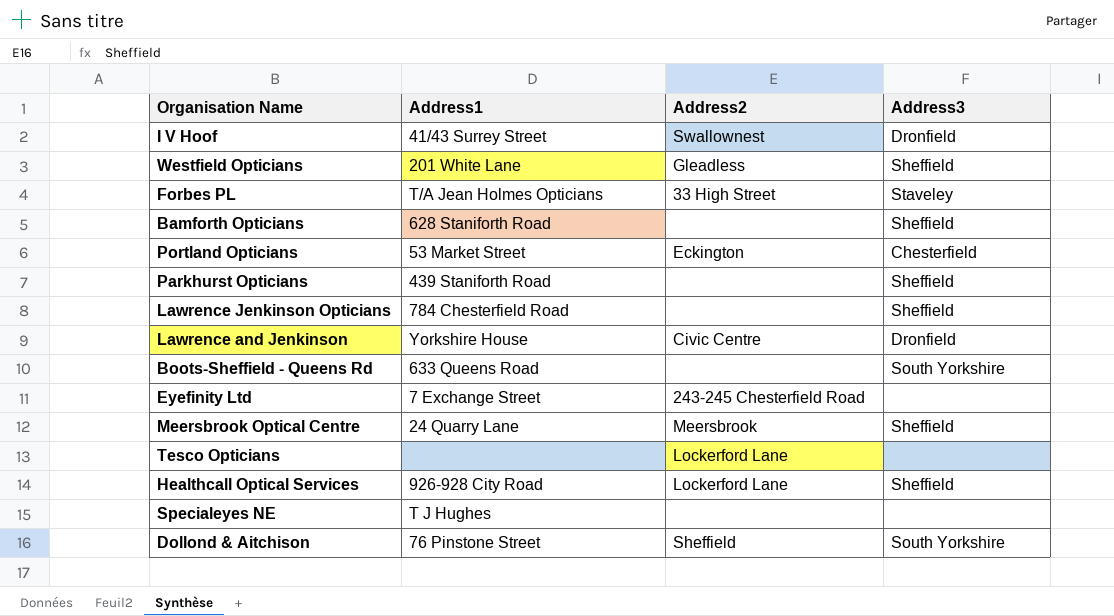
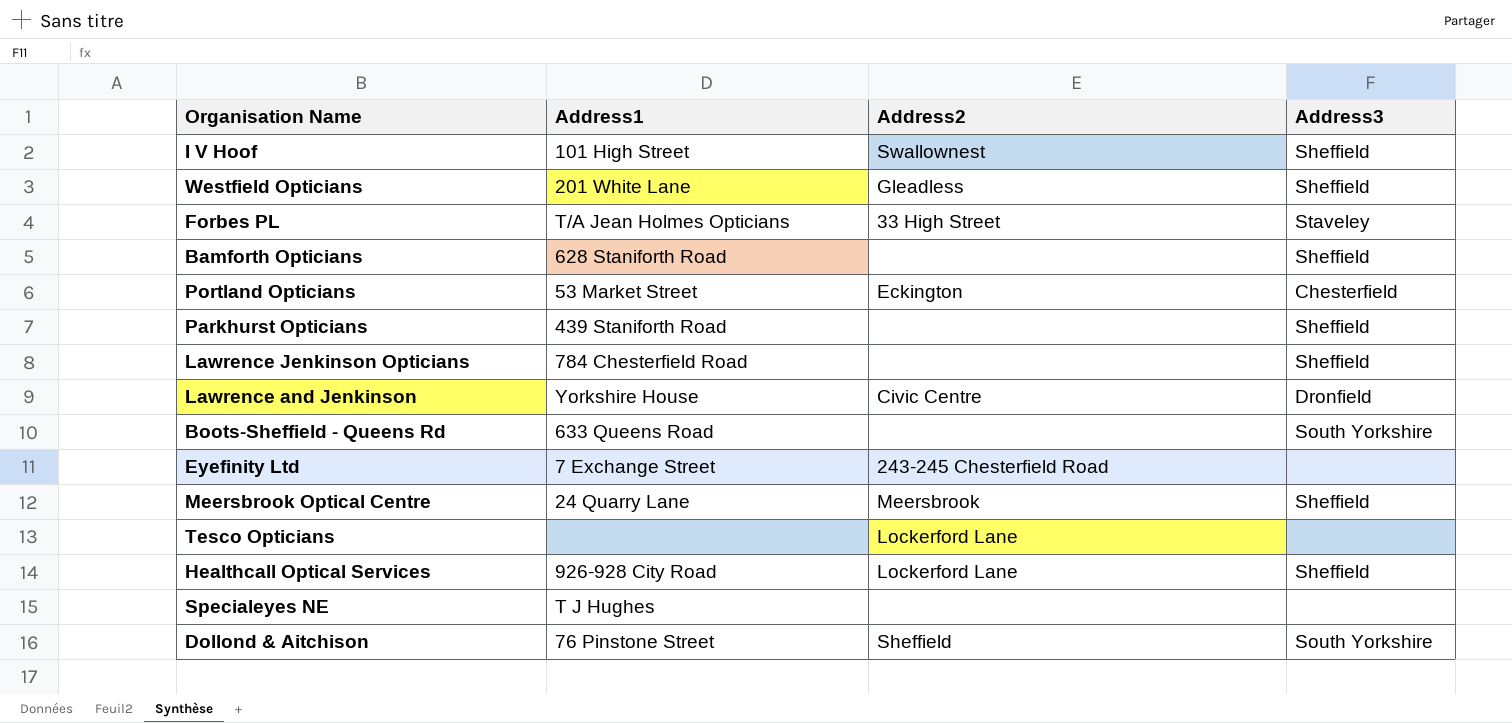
I V Hoof | Address1: 41/43 Surrey Street -> 101 High Street
I V Hoof | Address3: Dronfield -> Sheffield

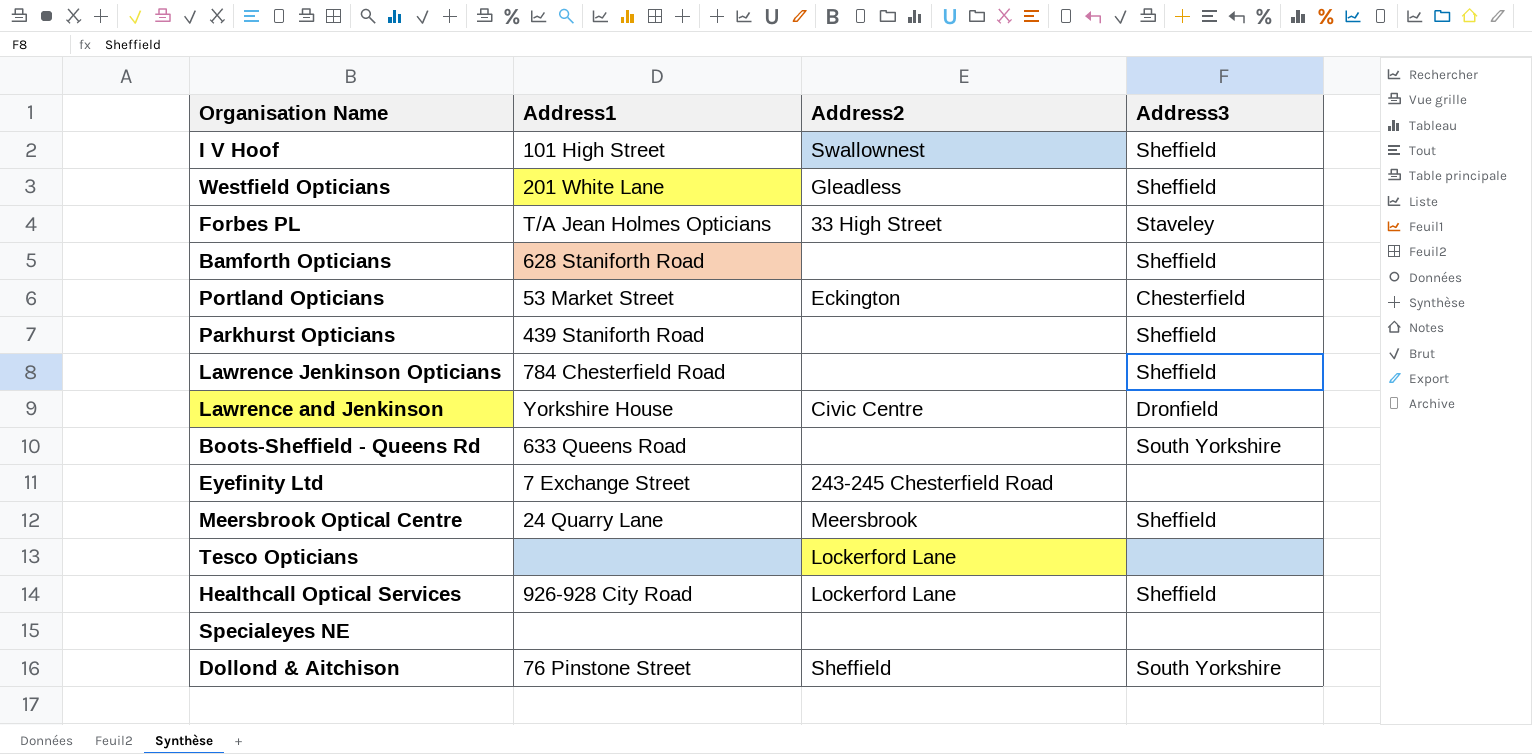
Specialeyes NE | Address1: T J Hughes -> none

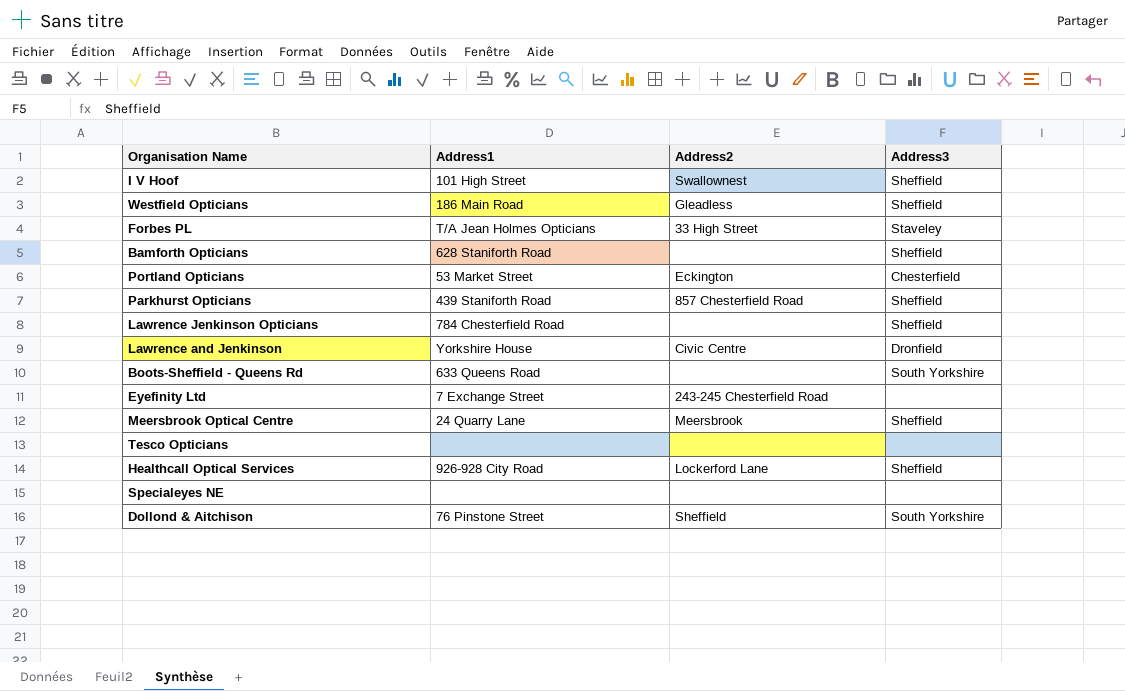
Westfield Opticians | Address1: 201 White Lane -> 186 Main Road
Parkhurst Opticians | Address2: none -> 857 Chesterfield Road
Tesco Opticians | Address2: Lockerford Lane -> none

